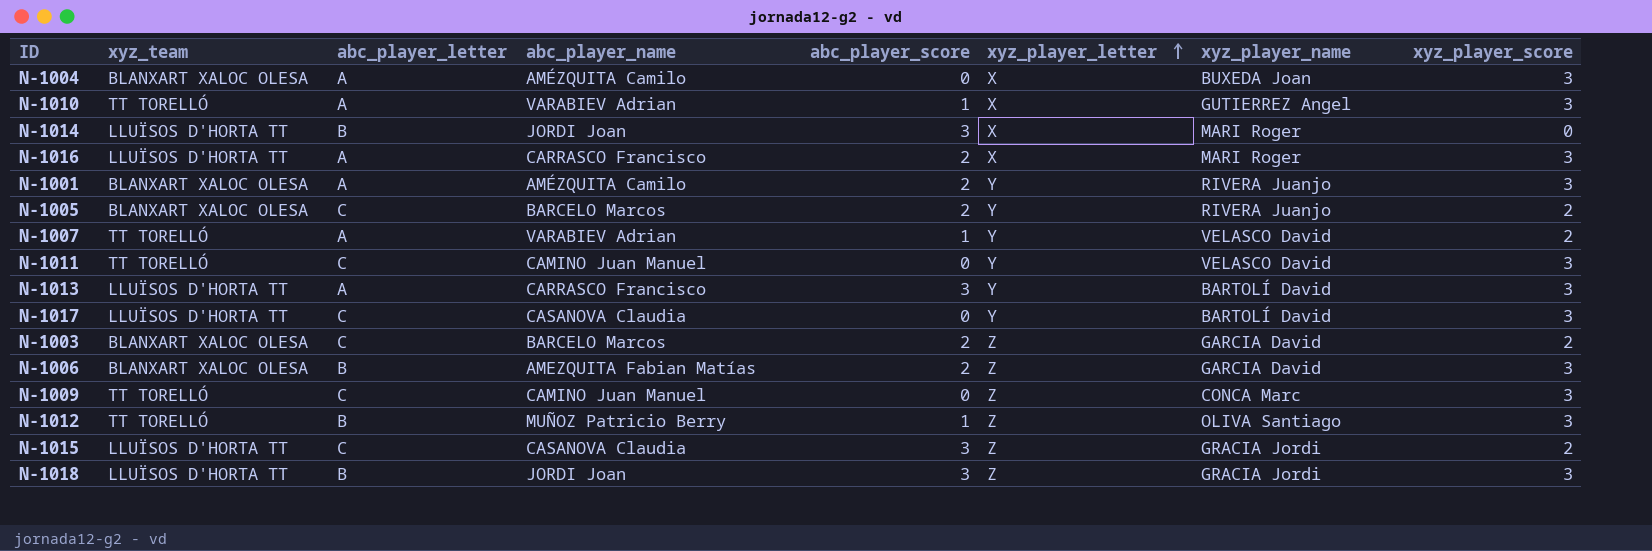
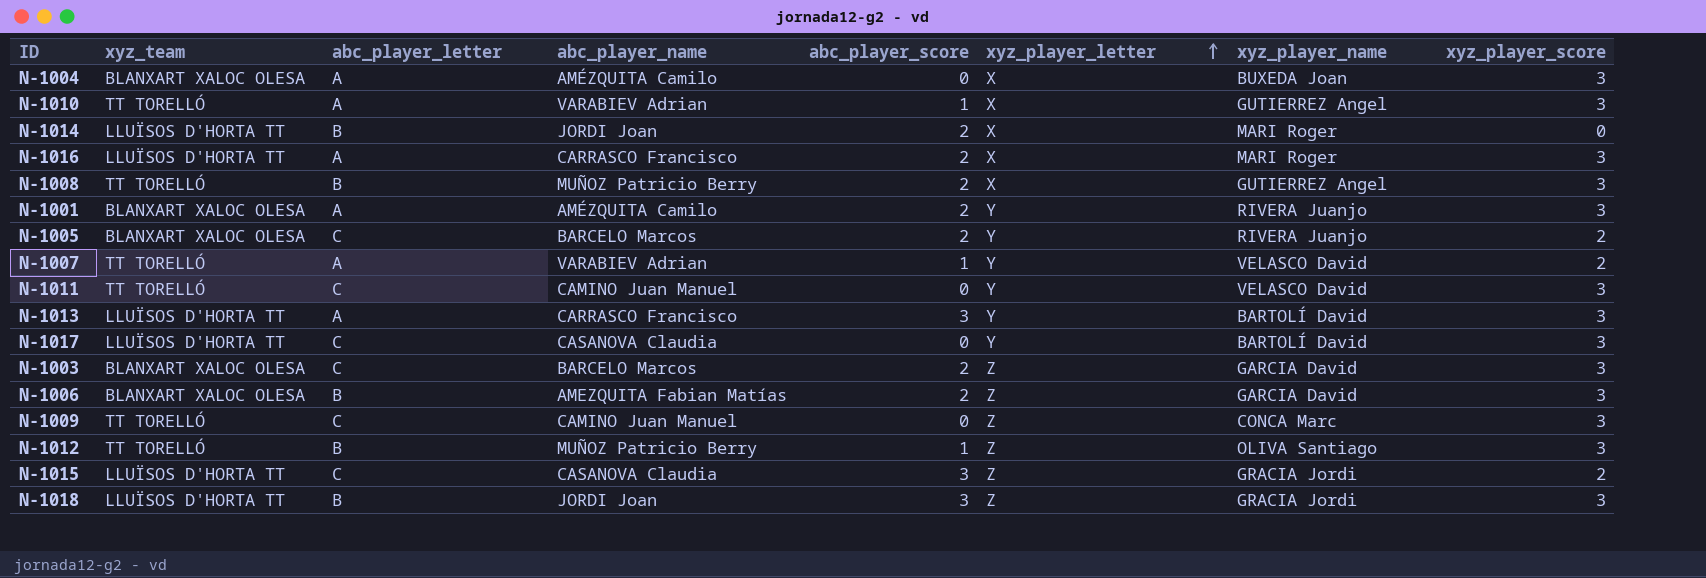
N-1014 | abc_player_score: 3 -> 2
row N-1008: none -> TT TORELLÓ | B | MUÑOZ Patricio Berry | 2 | X | GUTIERREZ Angel | 3
N-1003 | xyz_player_score: 2 -> 3

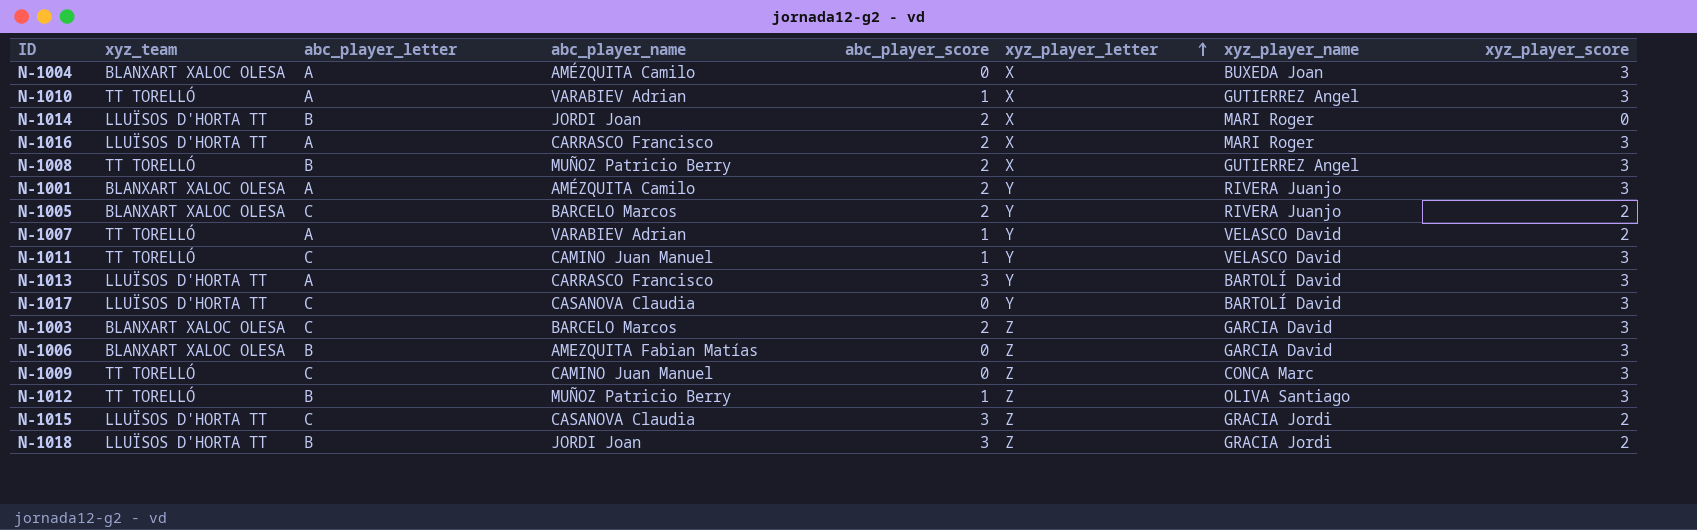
N-1011 | abc_player_score: 0 -> 1
N-1006 | abc_player_score: 2 -> 0
N-1018 | xyz_player_score: 3 -> 2

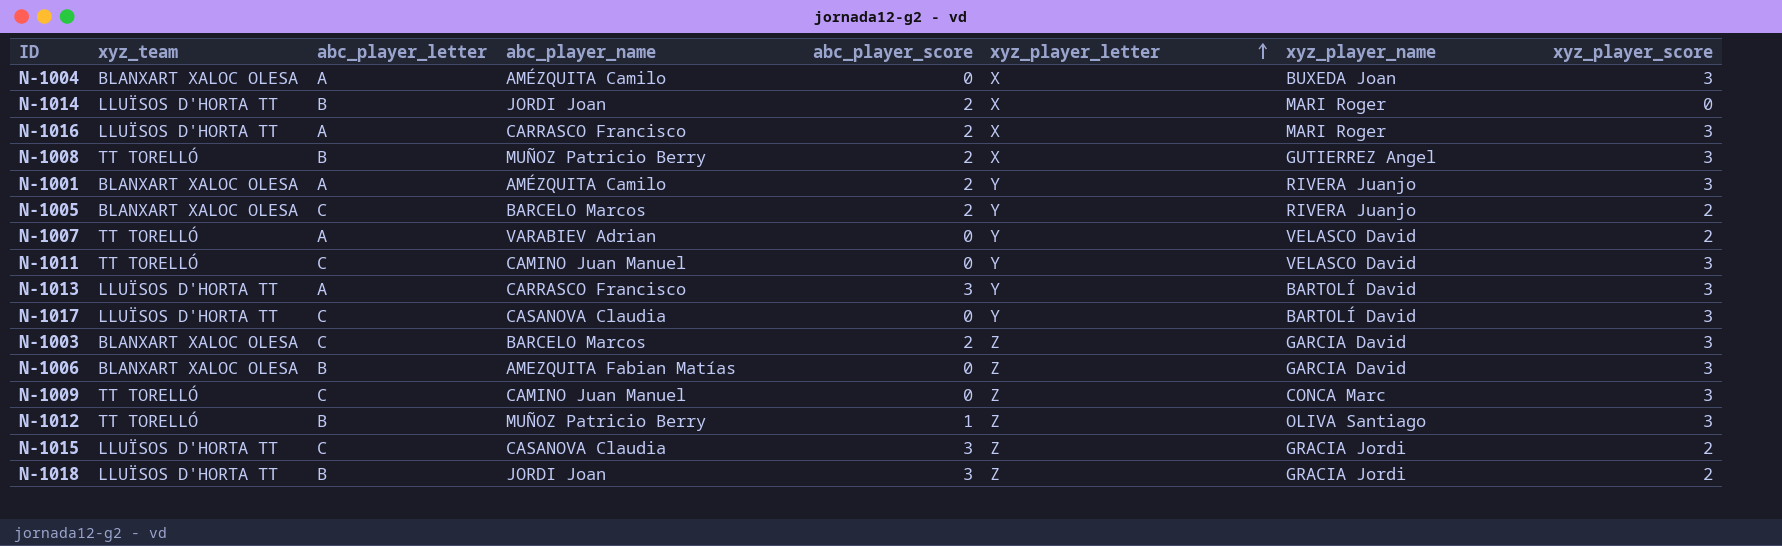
row N-1010: TT TORELLÓ | A | VARABIEV Adrian | 1 | X | GUTIERREZ Angel | 3 -> none
N-1007 | abc_player_score: 1 -> 0
N-1011 | abc_player_score: 1 -> 0

